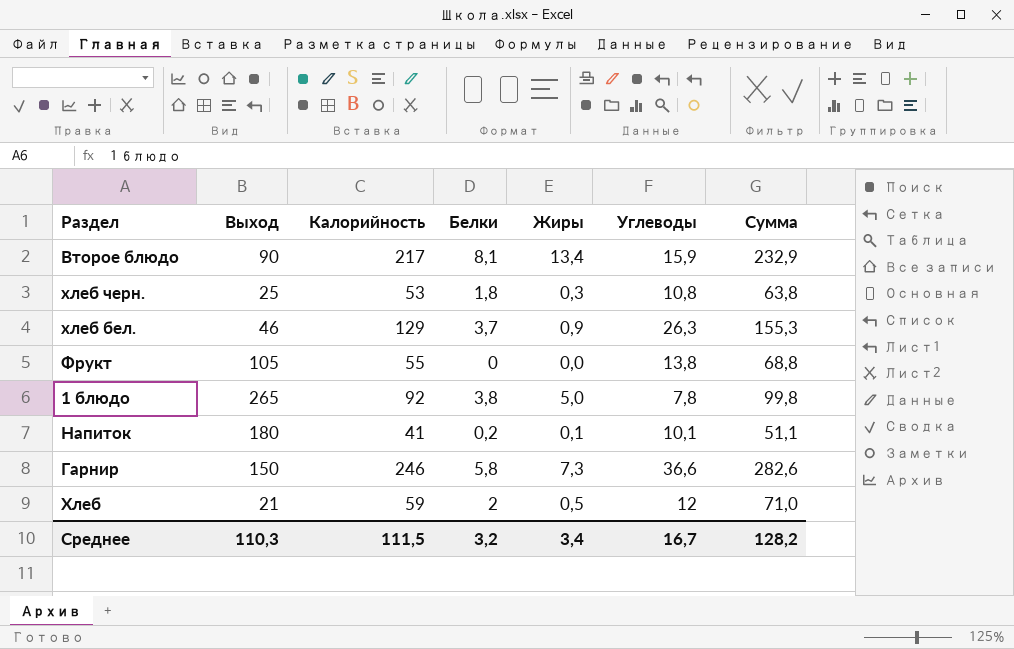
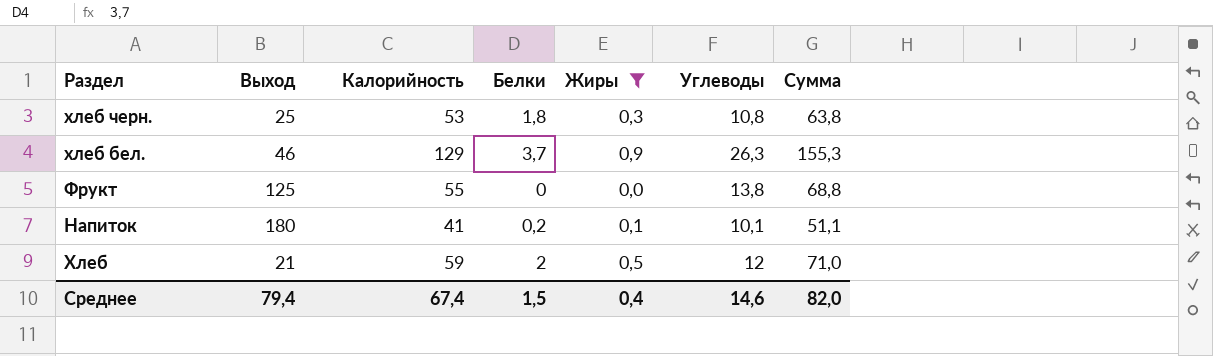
filter: none -> Жиры <= 0,9
Фрукт | Выход: 105 -> 125
Среднее | Выход: 110,3 -> 79,4
Среднее | Калорийность: 111,5 -> 67,4
Среднее | Белки: 3,2 -> 1,5
Среднее | Жиры: 3,4 -> 0,4
Среднее | Углеводы: 16,7 -> 14,6
Среднее | Сумма: 128,2 -> 82,0

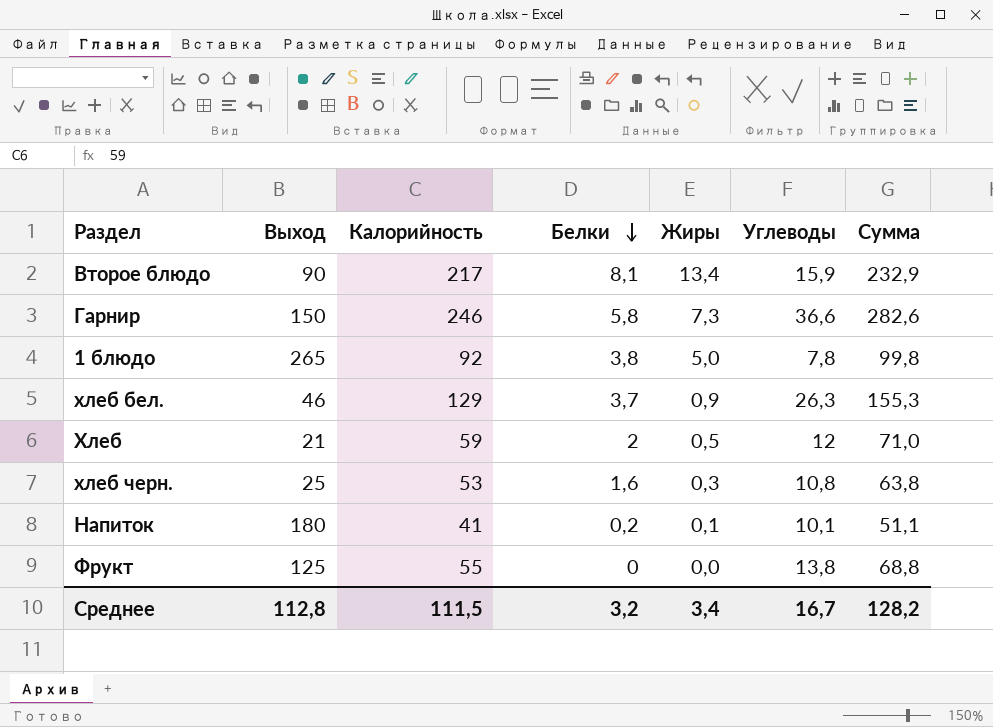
filter: Жиры <= 0,9 -> none
row order: none -> Белки descending
хлеб черн. | Белки: 1,8 -> 1,6
Среднее | Выход: 79,4 -> 112,8
Среднее | Калорийность: 67,4 -> 111,5
Среднее | Белки: 1,5 -> 3,2
Среднее | Жиры: 0,4 -> 3,4
Среднее | Углеводы: 14,6 -> 16,7
Среднее | Сумма: 82,0 -> 128,2

